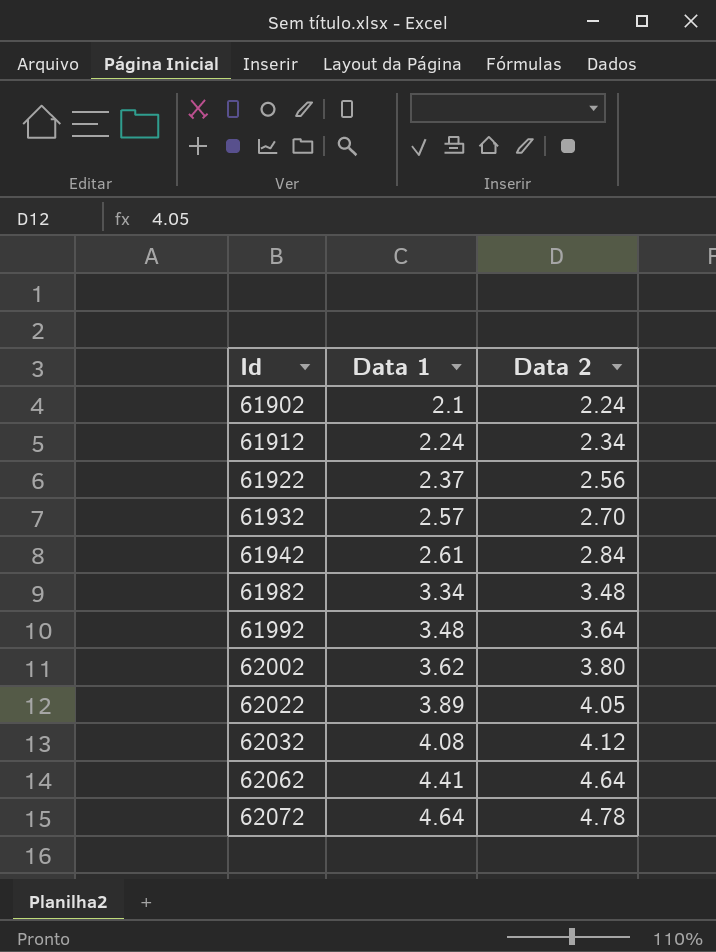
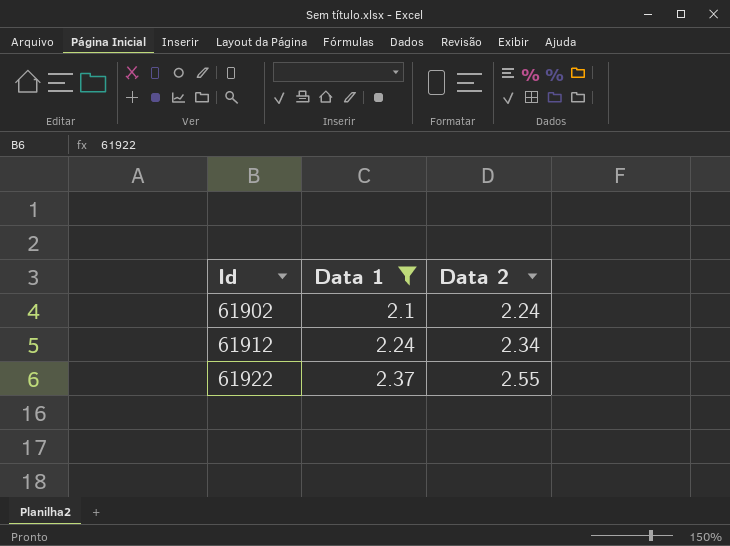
filter: none -> Data 1 <= 2.37
61922 | Data 2: 2.56 -> 2.55

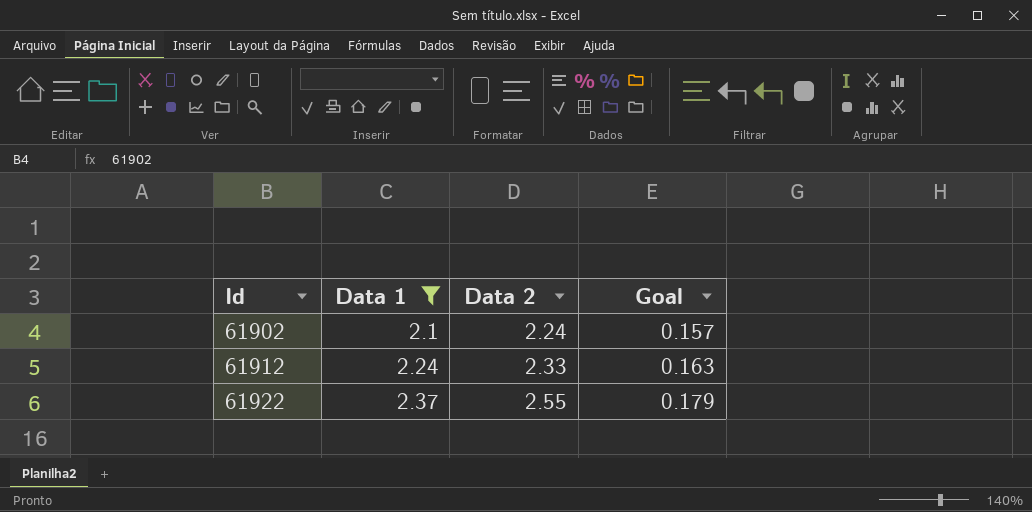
column Goal | formula: none -> [Data 2] * 0.07
61912 | Data 2: 2.34 -> 2.33

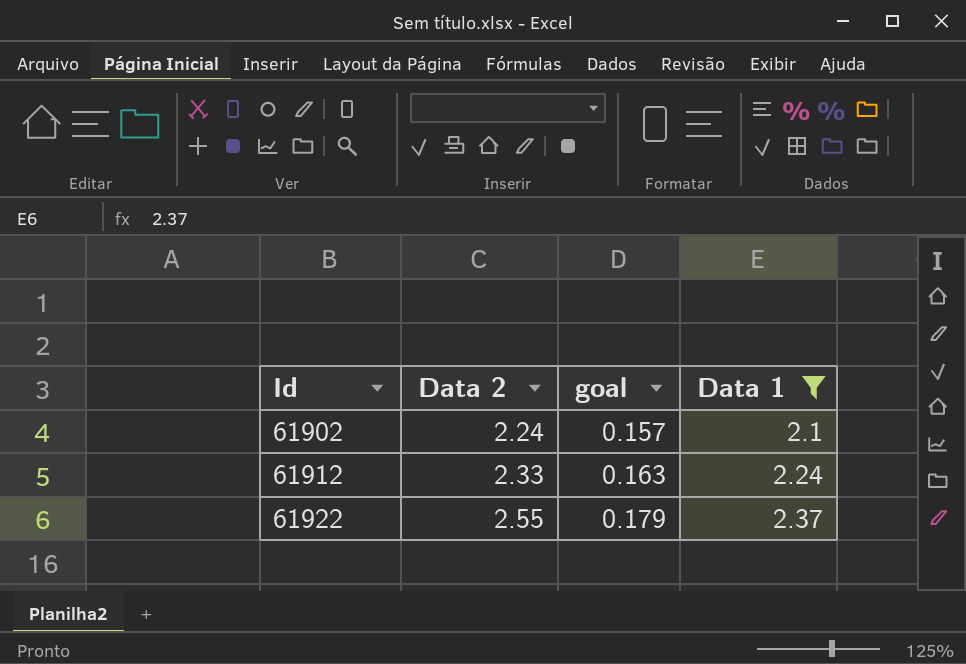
column name: Goal -> goal
column Data 1 | position: 2 -> 4

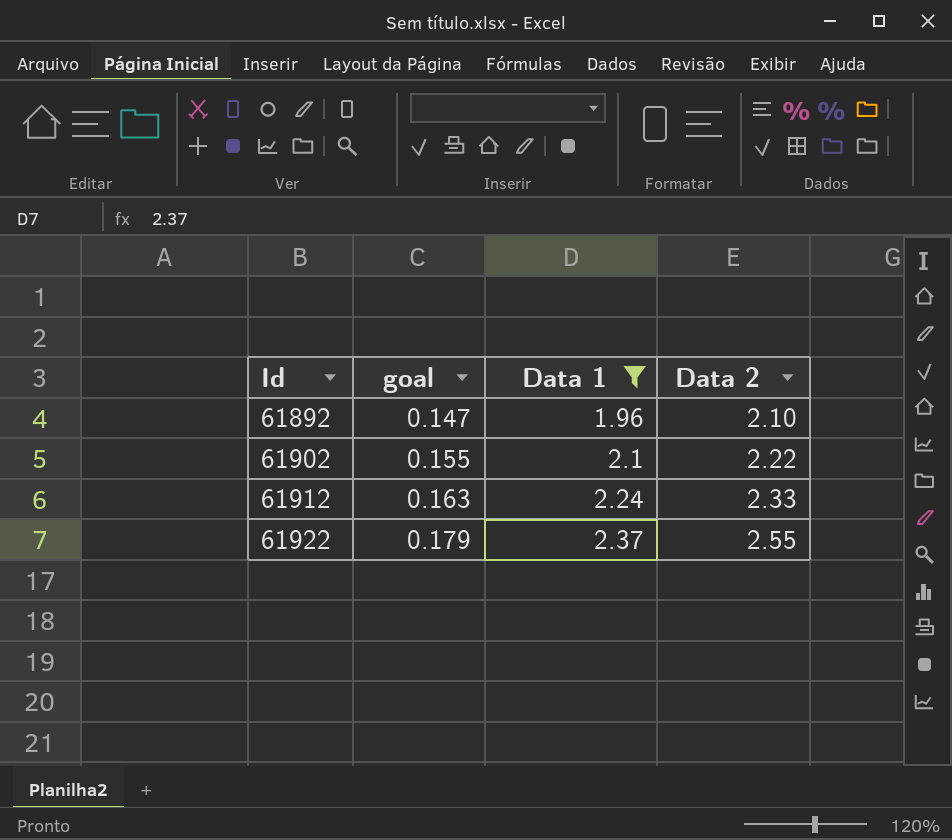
column Data 2 | position: 2 -> 4
row 61892: none -> 0.147 | 1.96 | 2.10
61902 | goal: 0.157 -> 0.155
61902 | Data 2: 2.24 -> 2.22

